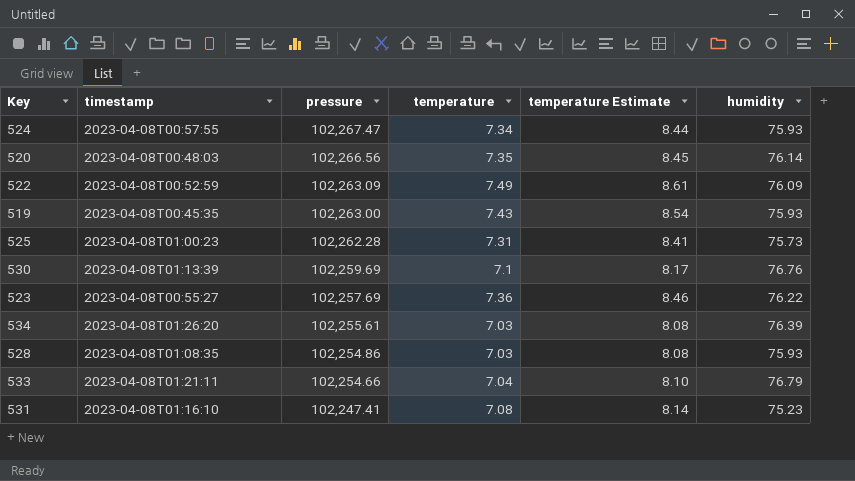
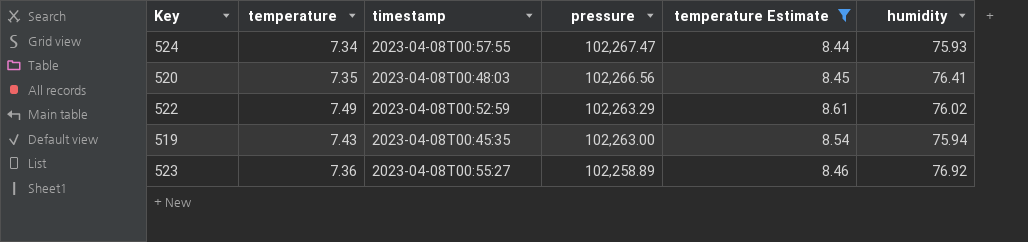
filter: none -> temperature Estimate >= 8.44
column temperature | position: 4 -> 2
520 | humidity: 76.14 -> 76.41
522 | pressure: 102,263.09 -> 102,263.29
522 | humidity: 76.09 -> 76.02
519 | humidity: 75.93 -> 75.94
523 | pressure: 102,257.69 -> 102,258.89
523 | humidity: 76.22 -> 76.92

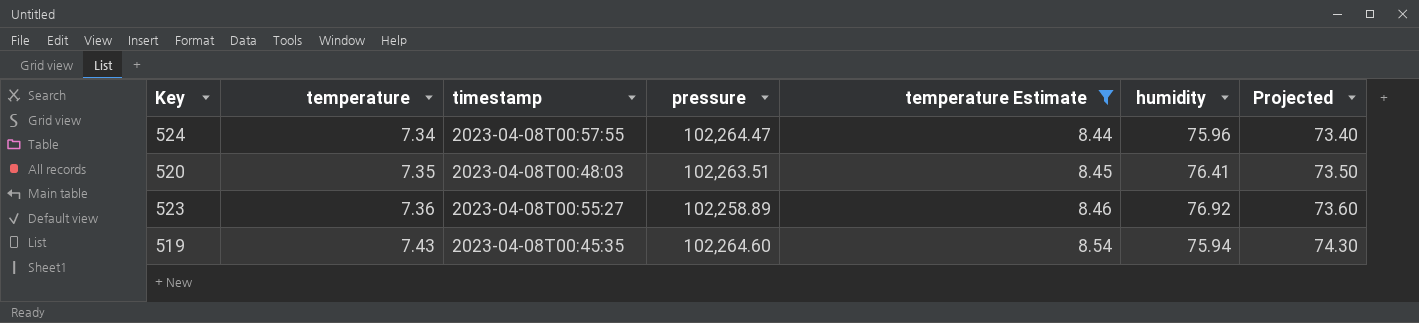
row order: pressure descending -> temperature ascending
column Projected | formula: none -> [temperature] * 10
row 522: 7.49 | 2023-04-08T00:52:59 | 102,263.29 | 8.61 | 76.02 -> none
524 | pressure: 102,267.47 -> 102,264.47
524 | humidity: 75.93 -> 75.96
520 | pressure: 102,266.56 -> 102,263.51
519 | pressure: 102,263.00 -> 102,264.60

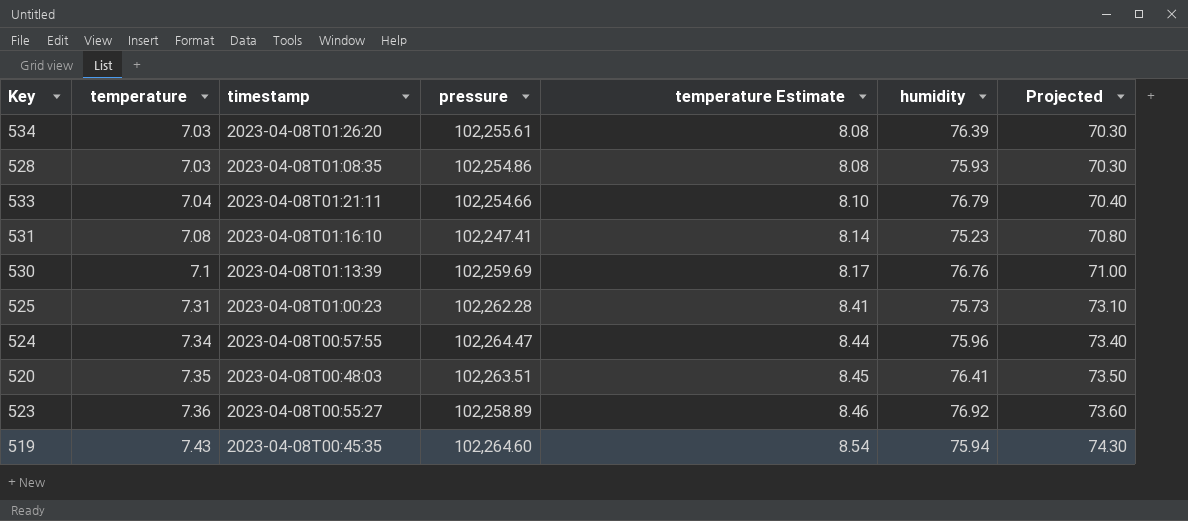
filter: temperature Estimate >= 8.44 -> none

